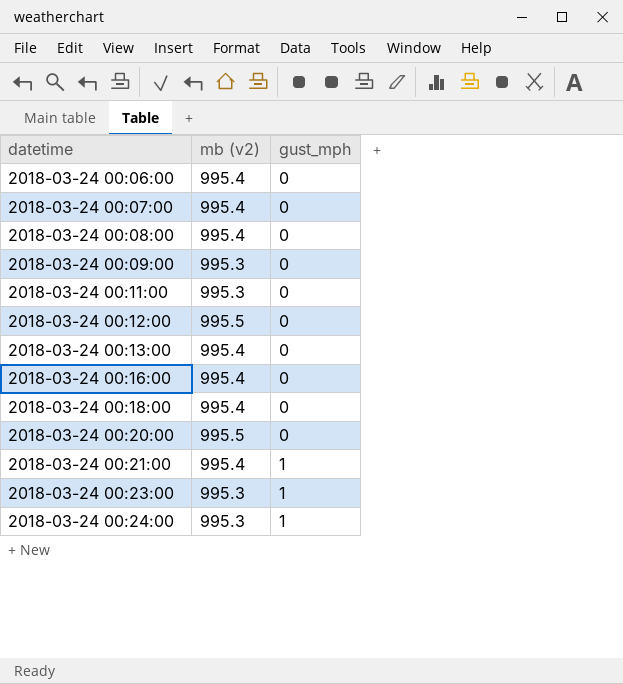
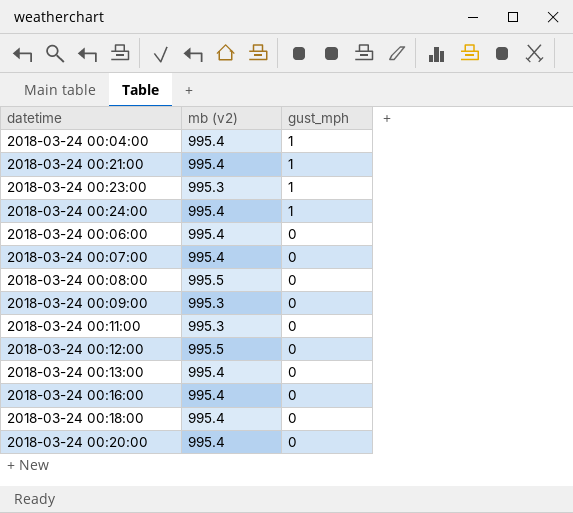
row order: datetime ascending -> gust_mph descending
row 2018-03-24 00:04:00: none -> 995.4 | 1
2018-03-24 00:24:00 | mb (v2): 995.3 -> 995.4
2018-03-24 00:08:00 | mb (v2): 995.4 -> 995.5
2018-03-24 00:20:00 | mb (v2): 995.5 -> 995.4

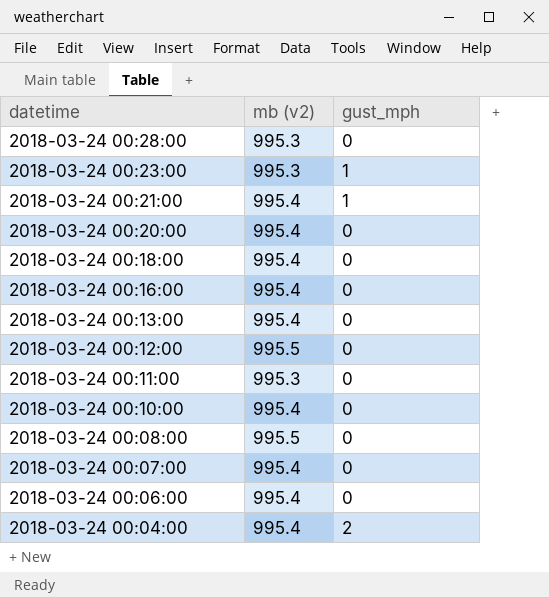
row order: gust_mph descending -> datetime descending
row 2018-03-24 00:24:00: 995.4 | 1 -> none
row 2018-03-24 00:09:00: 995.3 | 0 -> none
row 2018-03-24 00:28:00: none -> 995.3 | 0
row 2018-03-24 00:10:00: none -> 995.4 | 0
2018-03-24 00:04:00 | gust_mph: 1 -> 2

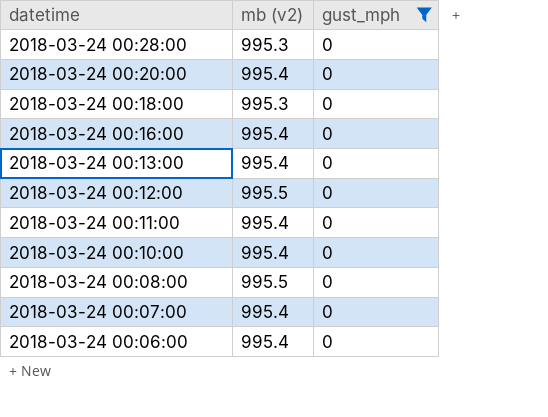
filter: none -> gust_mph = 0
2018-03-24 00:18:00 | mb (v2): 995.4 -> 995.3
2018-03-24 00:11:00 | mb (v2): 995.3 -> 995.4

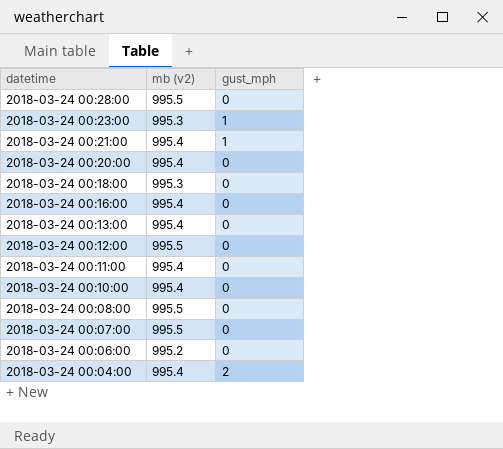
filter: gust_mph = 0 -> none
2018-03-24 00:28:00 | mb (v2): 995.3 -> 995.5
2018-03-24 00:07:00 | mb (v2): 995.4 -> 995.5
2018-03-24 00:06:00 | mb (v2): 995.4 -> 995.2

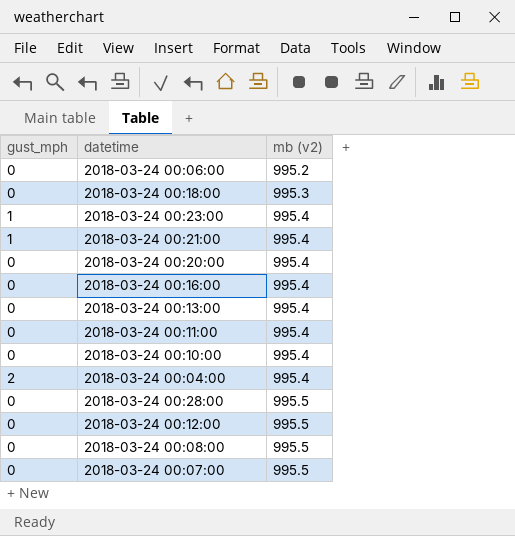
row order: datetime descending -> mb (v2) ascending
column gust_mph | position: 3 -> 1
2018-03-24 00:23:00 | mb (v2): 995.3 -> 995.4

